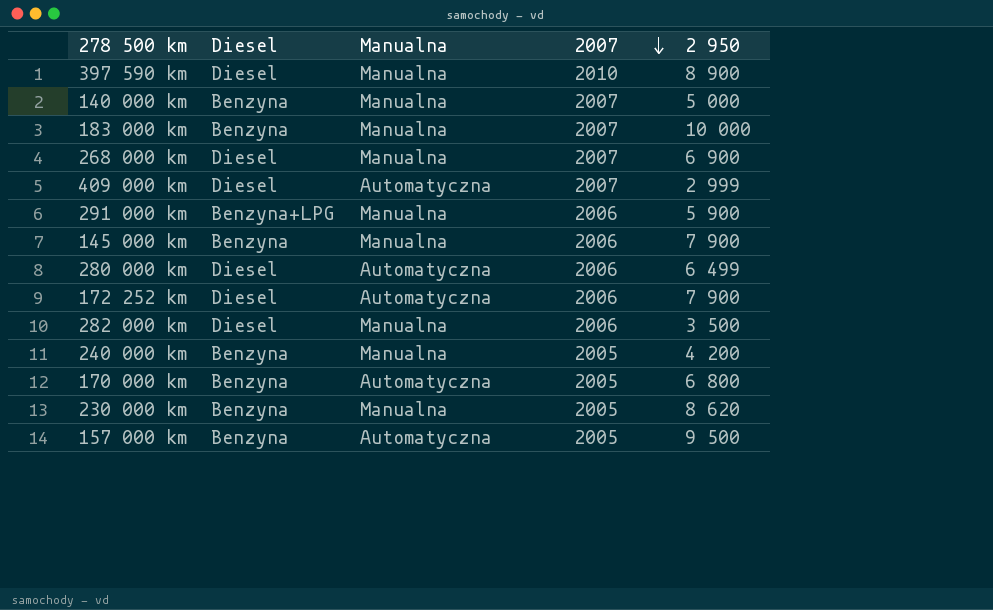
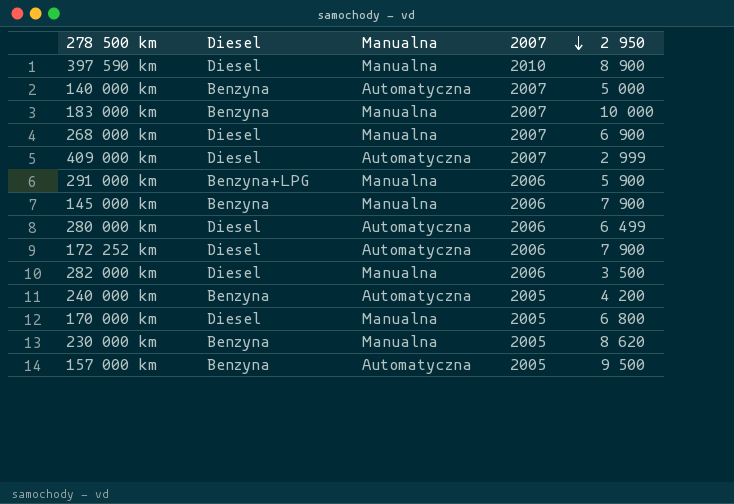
140 000 km | Manualna: Manualna -> Automatyczna
240 000 km | Manualna: Manualna -> Automatyczna
170 000 km | Diesel: Benzyna -> Diesel
170 000 km | Manualna: Automatyczna -> Manualna

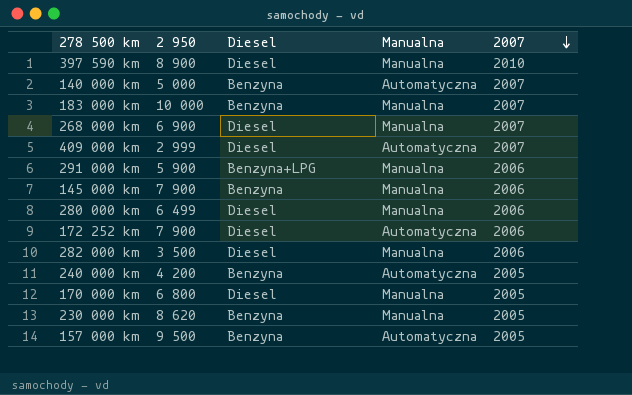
column 2 950 | position: 5 -> 2
280 000 km | Manualna: Automatyczna -> Manualna

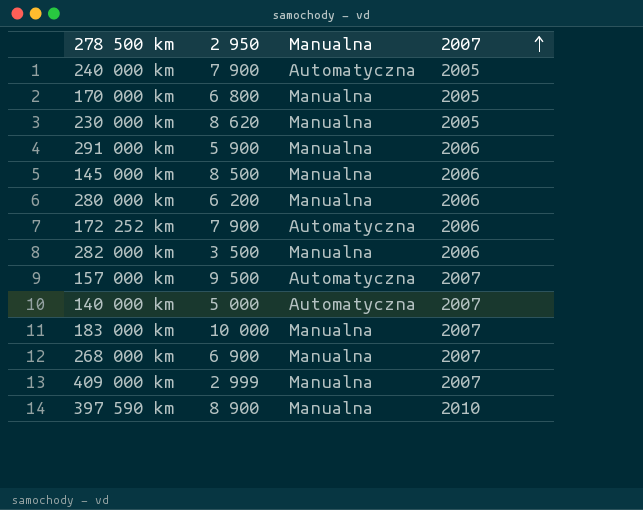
row order: 2007 descending -> 2007 ascending
column Diesel | position: 3 -> none
240 000 km | 2 950: 4 200 -> 7 900
145 000 km | 2 950: 7 900 -> 8 500
280 000 km | 2 950: 6 499 -> 6 200
157 000 km | 2007: 2005 -> 2007
409 000 km | Manualna: Automatyczna -> Manualna

